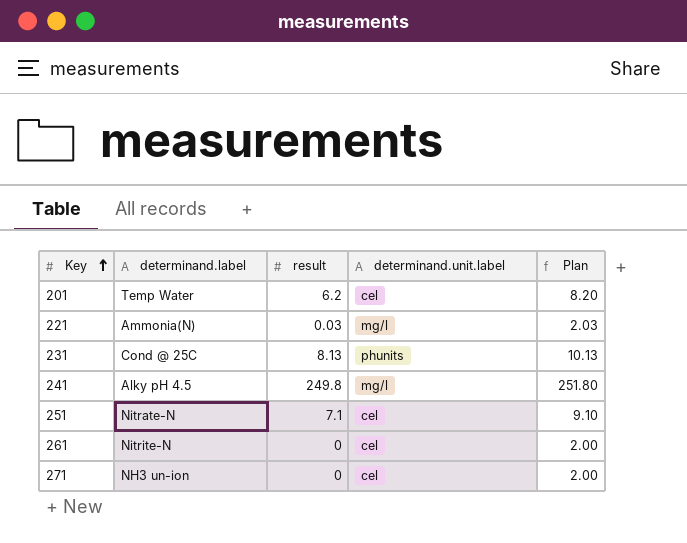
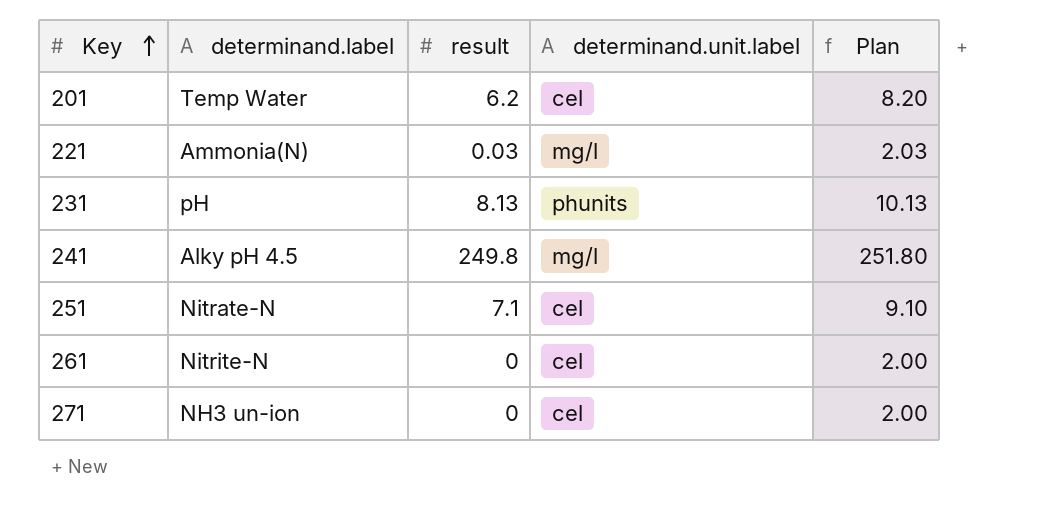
231 | determinand.label: Cond @ 25C -> pH

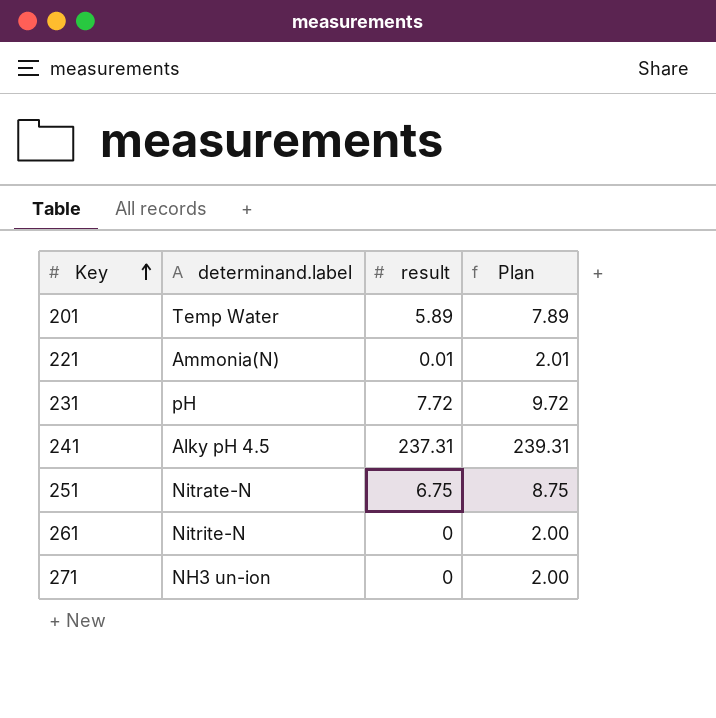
column determinand.unit.label | position: 4 -> none
201 | result: 6.2 -> 5.89
201 | Plan: 8.20 -> 7.89
221 | result: 0.03 -> 0.01
221 | Plan: 2.03 -> 2.01
231 | result: 8.13 -> 7.72
231 | Plan: 10.13 -> 9.72
241 | result: 249.8 -> 237.31
241 | Plan: 251.80 -> 239.31
251 | result: 7.1 -> 6.75
251 | Plan: 9.10 -> 8.75

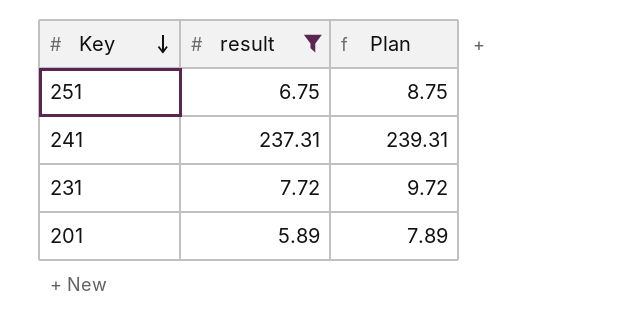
filter: none -> result >= 5.89
row order: Key ascending -> Key descending
column determinand.label | position: 2 -> none

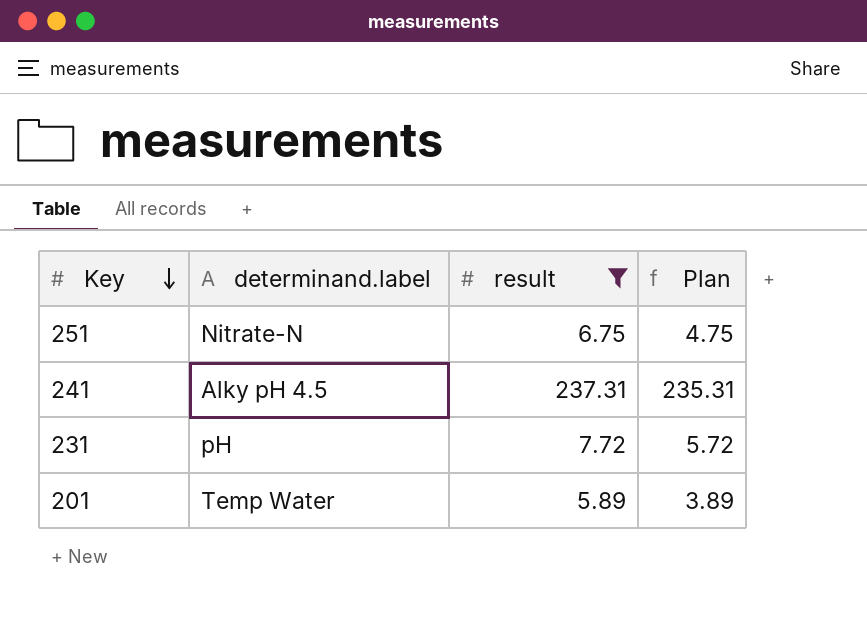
column determinand.label | position: none -> 2
column Plan | formula: [result] + 2 -> [result] - 2

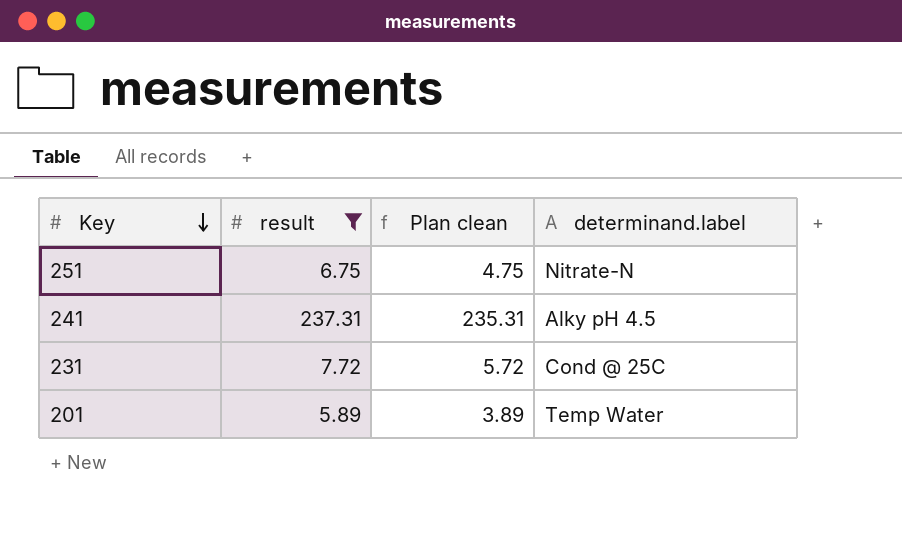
column name: Plan -> Plan clean
column determinand.label | position: 2 -> 4
231 | determinand.label: pH -> Cond @ 25C

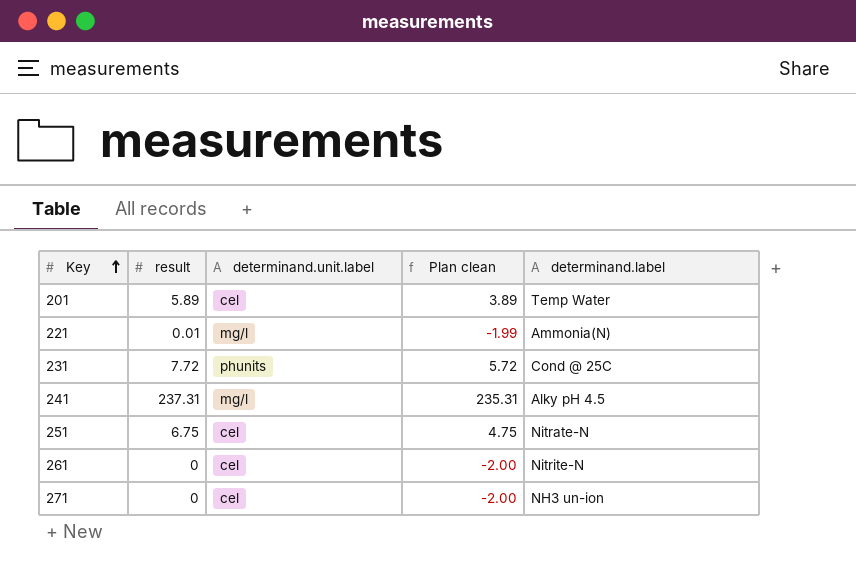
filter: result >= 5.89 -> none
row order: Key descending -> Key ascending
column determinand.unit.label | position: none -> 3

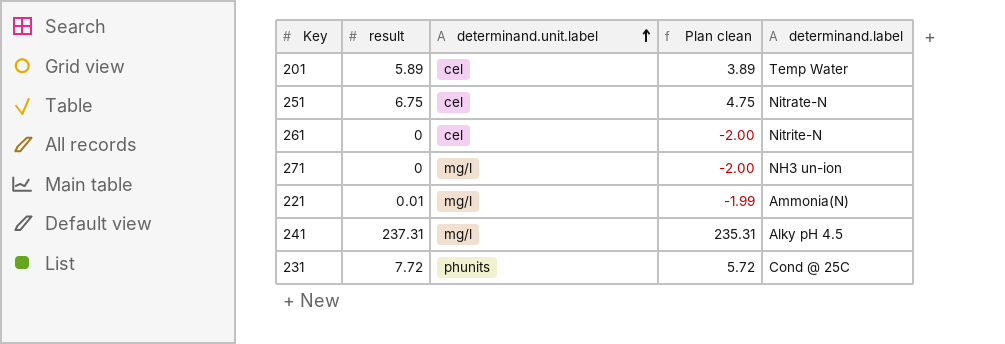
row order: Key ascending -> determinand.unit.label ascending
271 | determinand.unit.label: cel -> mg/l

